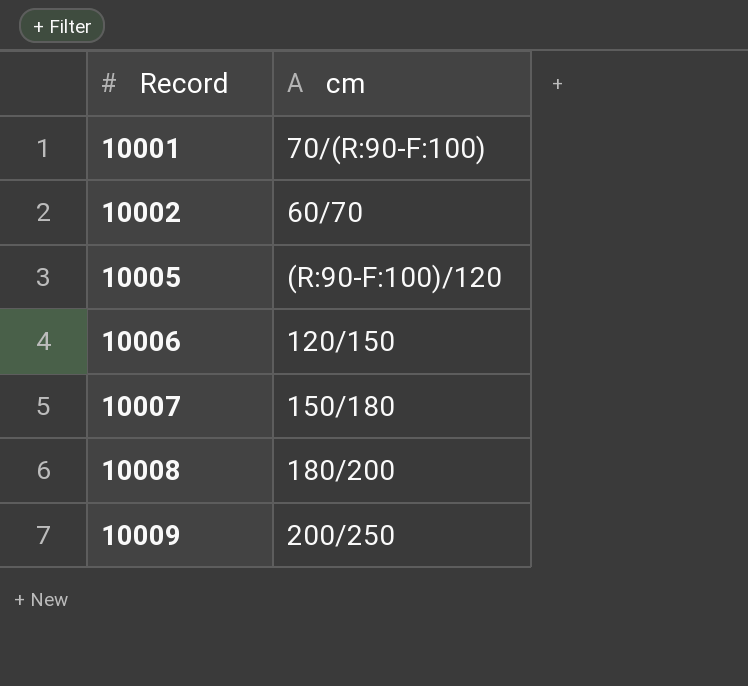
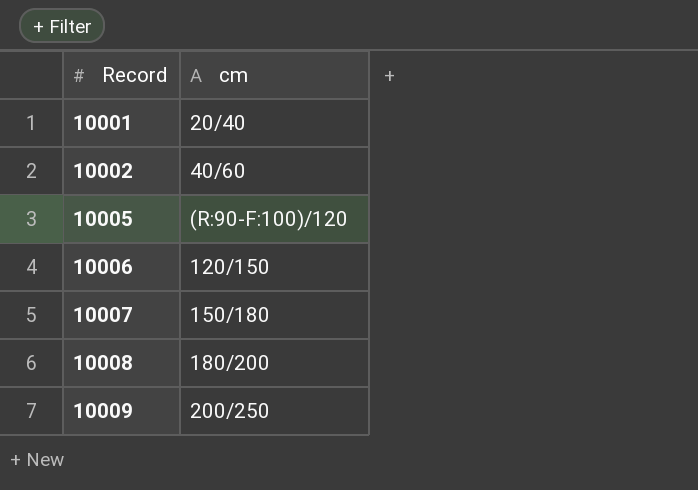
10001 | cm: 70/(R:90-F:100) -> 20/40
10002 | cm: 60/70 -> 40/60

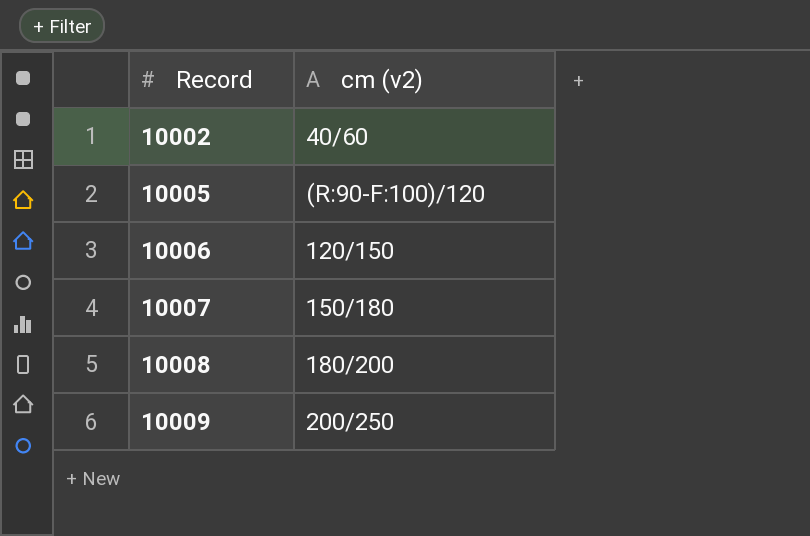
column name: cm -> cm (v2)
row 10001: 20/40 -> none

